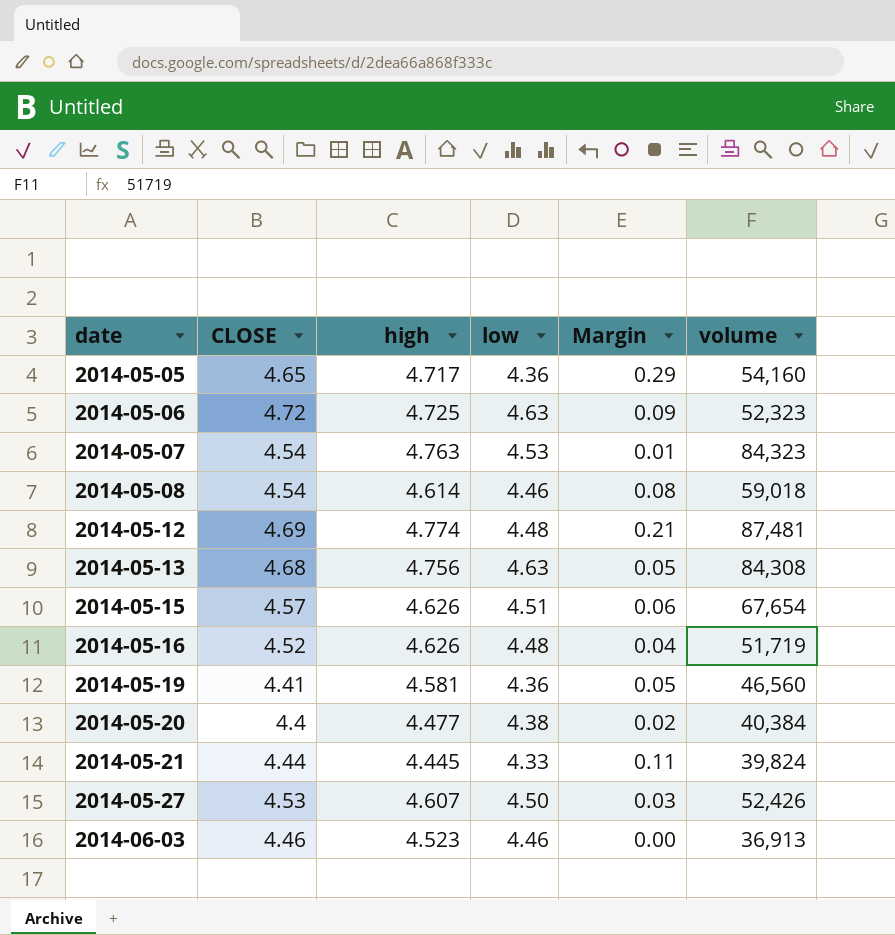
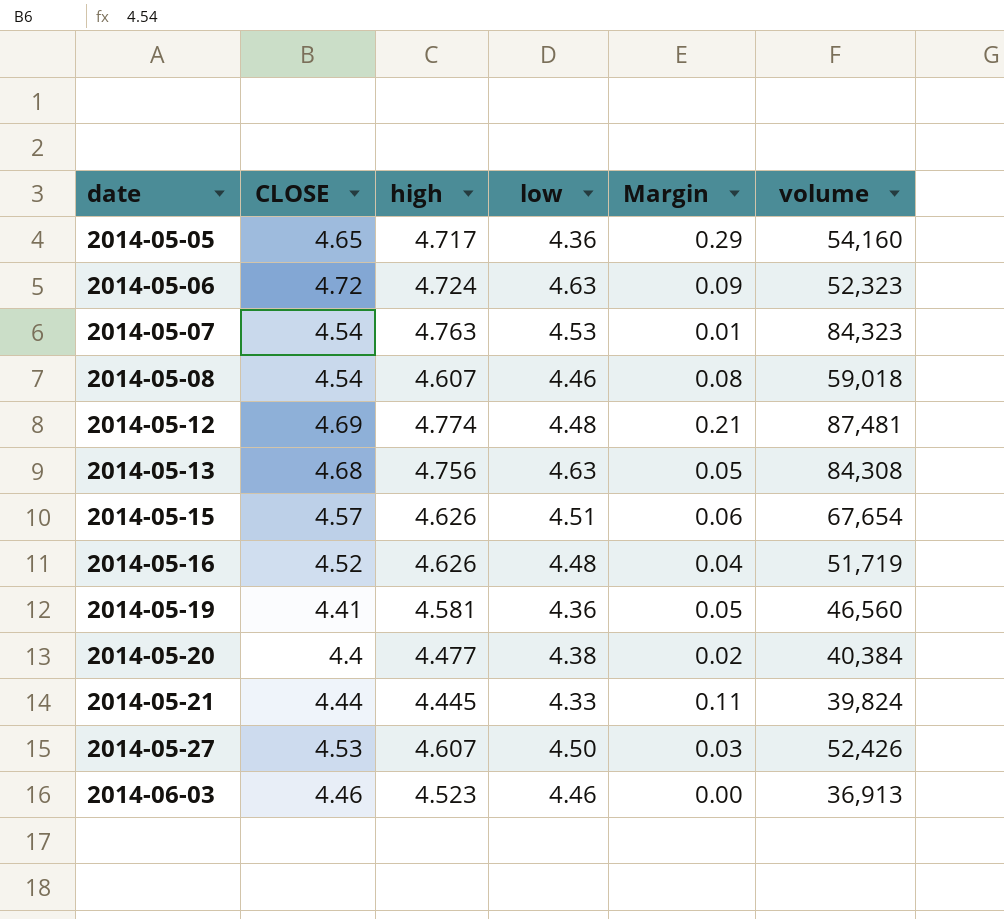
2014-05-06 | high: 4.725 -> 4.724
2014-05-08 | high: 4.614 -> 4.607

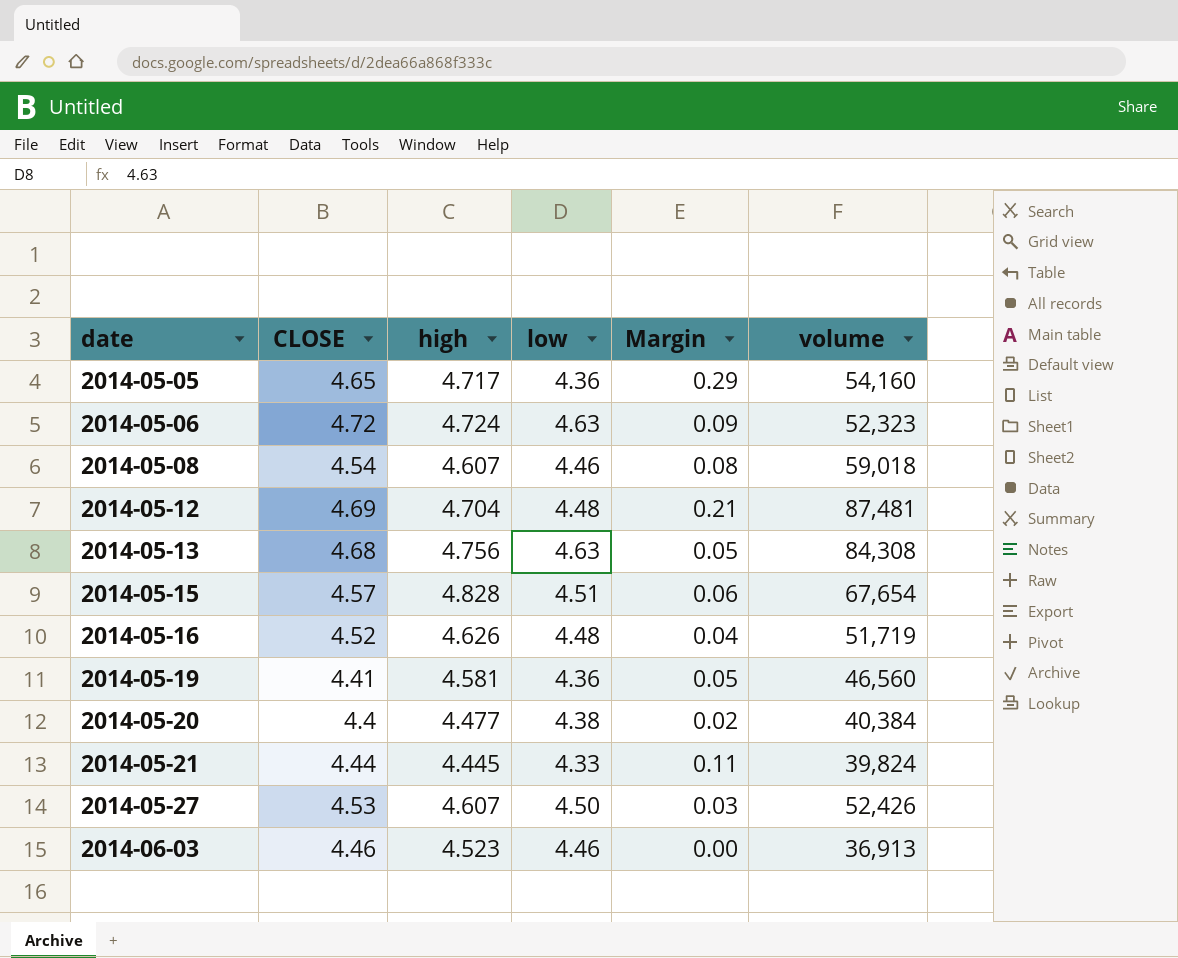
row 2014-05-07: 4.54 | 4.763 | 4.53 | 0.01 | 84,323 -> none
2014-05-12 | high: 4.774 -> 4.704
2014-05-15 | high: 4.626 -> 4.828

